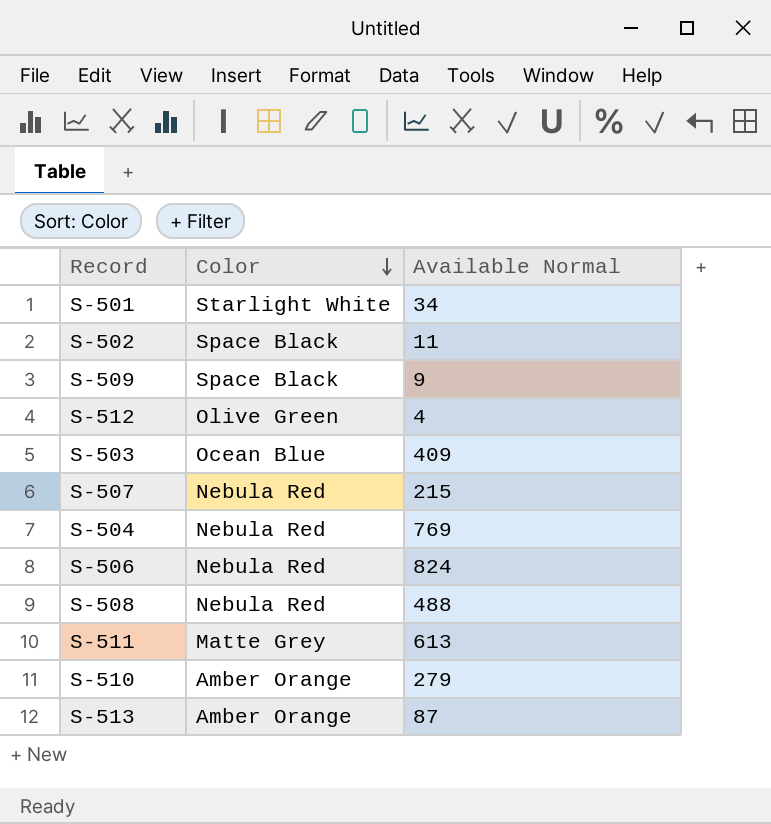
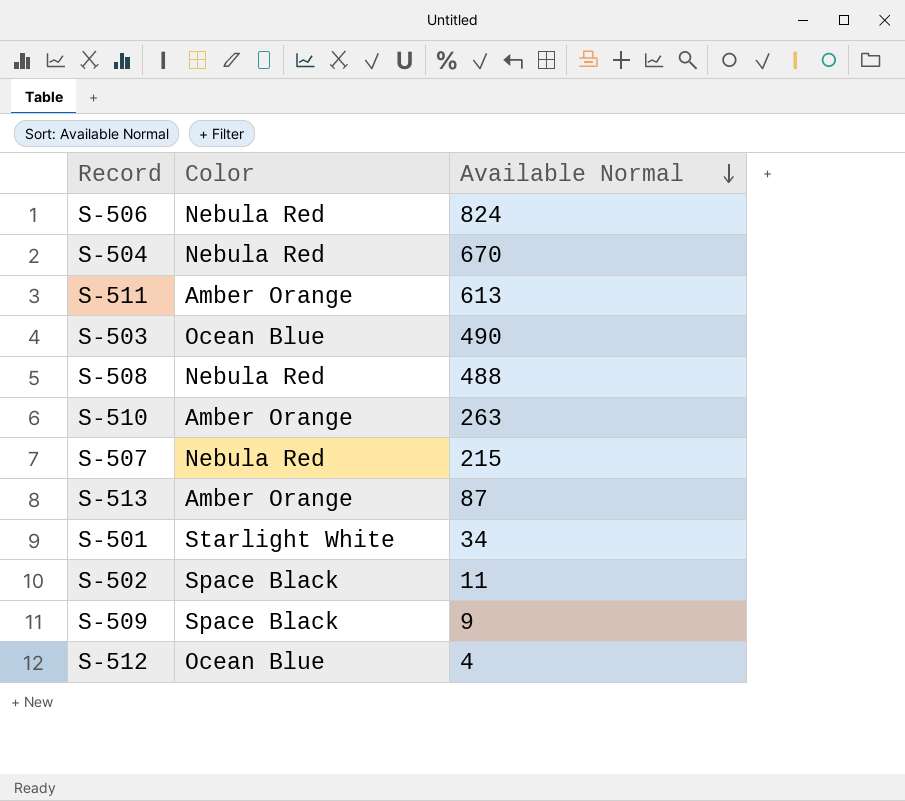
row order: Color descending -> Available Normal descending
S-504 | Available Normal: 769 -> 670
S-511 | Color: Matte Grey -> Amber Orange
S-503 | Available Normal: 409 -> 490
S-510 | Available Normal: 279 -> 263
S-512 | Color: Olive Green -> Ocean Blue

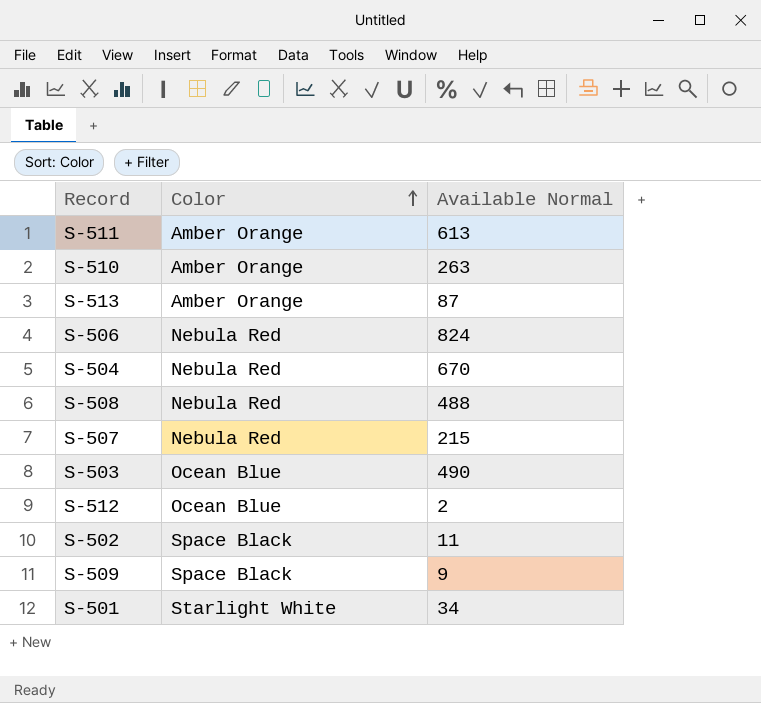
row order: Available Normal descending -> Color ascending
S-512 | Available Normal: 4 -> 2

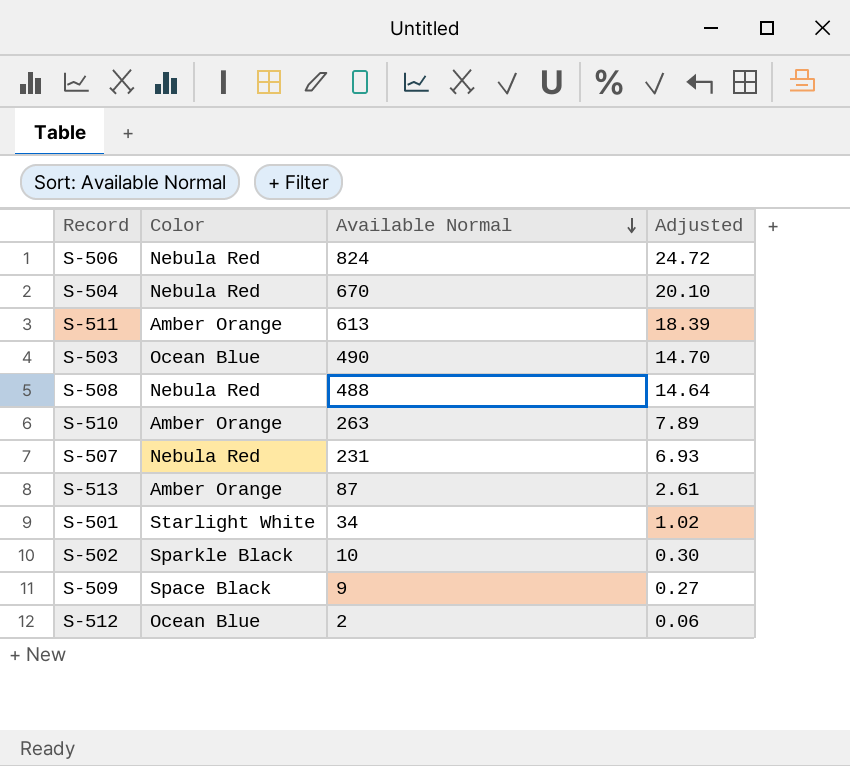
row order: Color ascending -> Available Normal descending
column Adjusted | formula: none -> [Available Normal] * 0.03
S-507 | Available Normal: 215 -> 231
S-502 | Color: Space Black -> Sparkle Black
S-502 | Available Normal: 11 -> 10

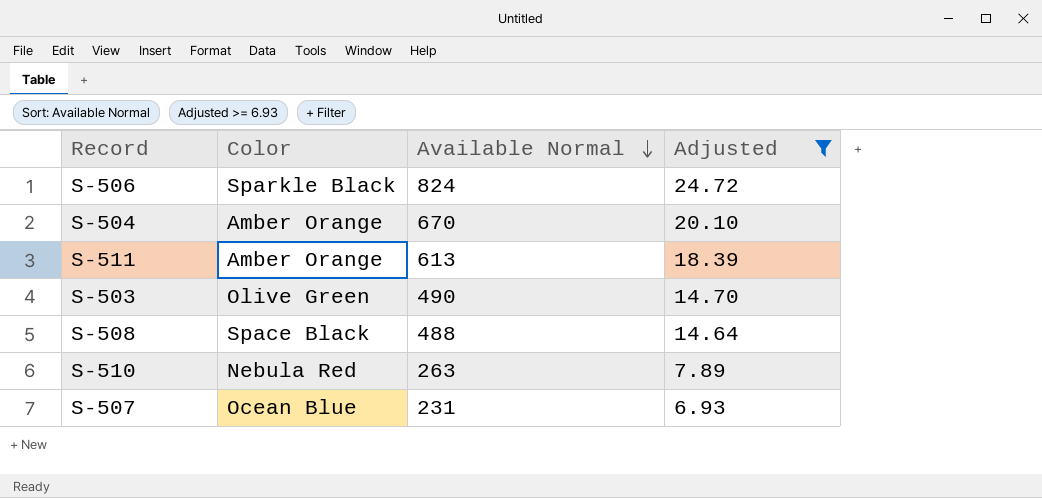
filter: none -> Adjusted >= 6.93
S-506 | Color: Nebula Red -> Sparkle Black
S-504 | Color: Nebula Red -> Amber Orange
S-503 | Color: Ocean Blue -> Olive Green
S-508 | Color: Nebula Red -> Space Black
S-510 | Color: Amber Orange -> Nebula Red
S-507 | Color: Nebula Red -> Ocean Blue

